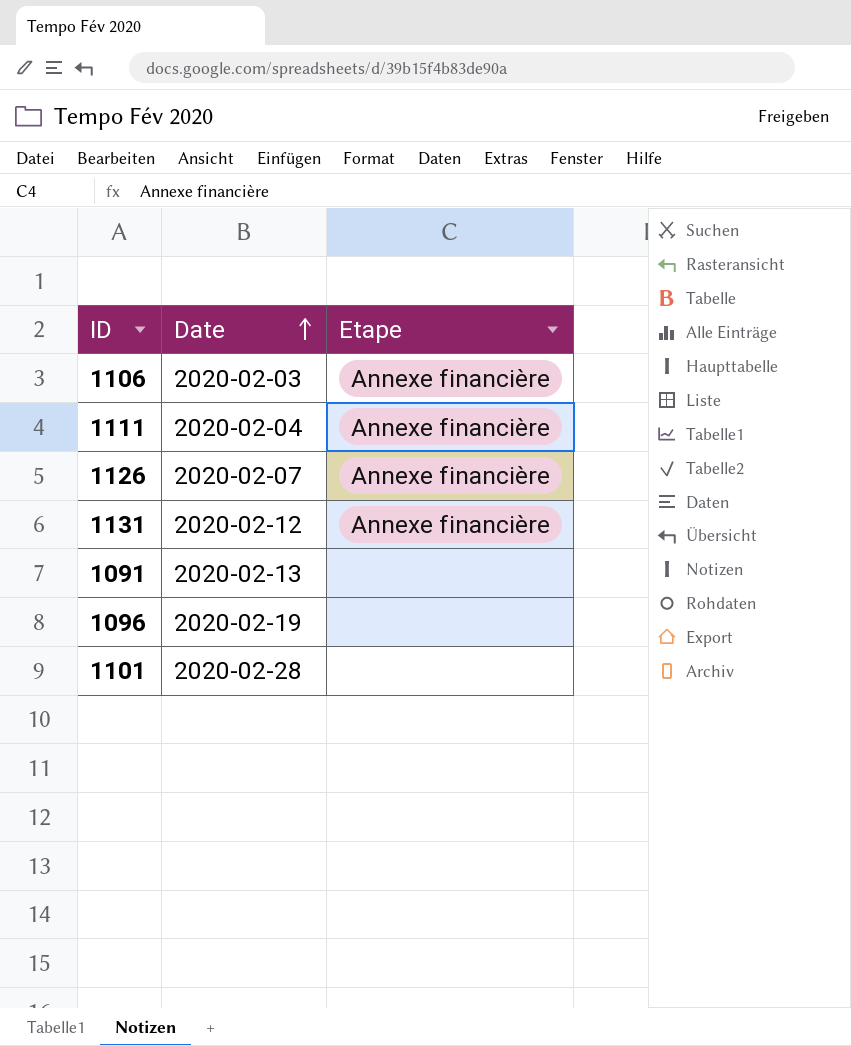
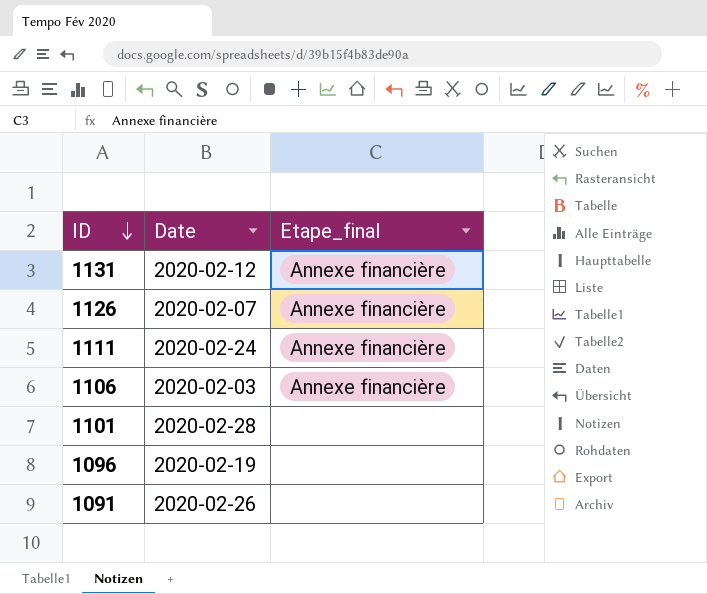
row order: Date ascending -> ID descending
column name: Etape -> Etape_final
1111 | Date: 2020-02-04 -> 2020-02-24
1091 | Date: 2020-02-13 -> 2020-02-26

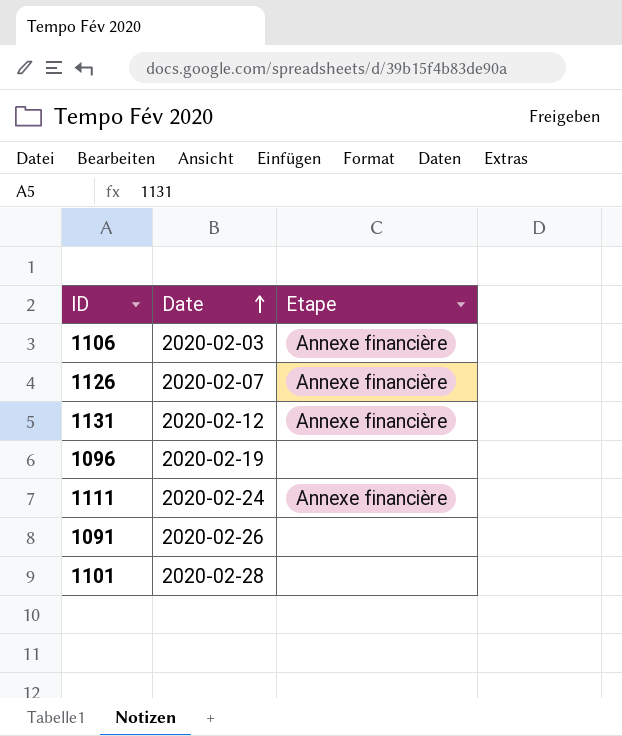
row order: ID descending -> Date ascending
column name: Etape_final -> Etape

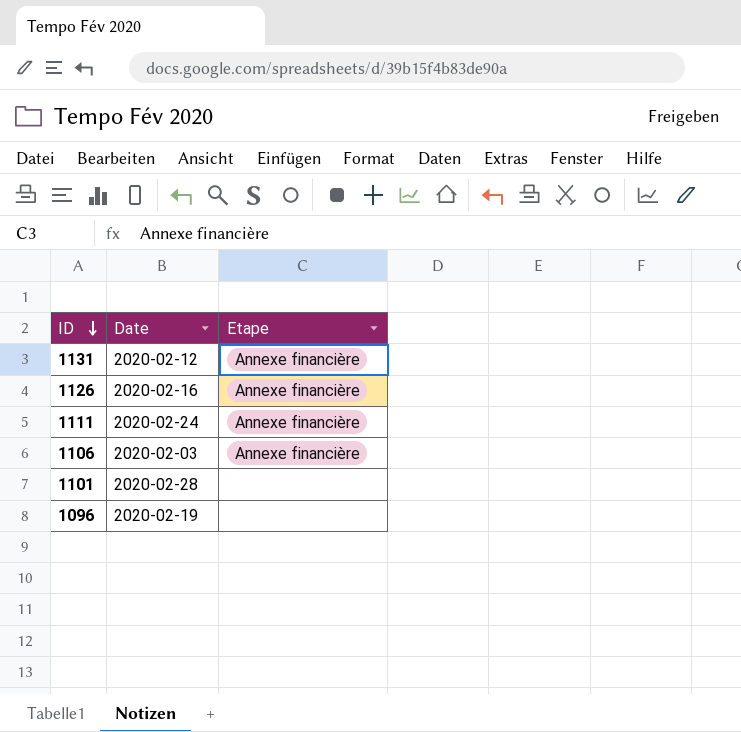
row order: Date ascending -> ID descending
row 1091: 2020-02-26 | none -> none
1126 | Date: 2020-02-07 -> 2020-02-16

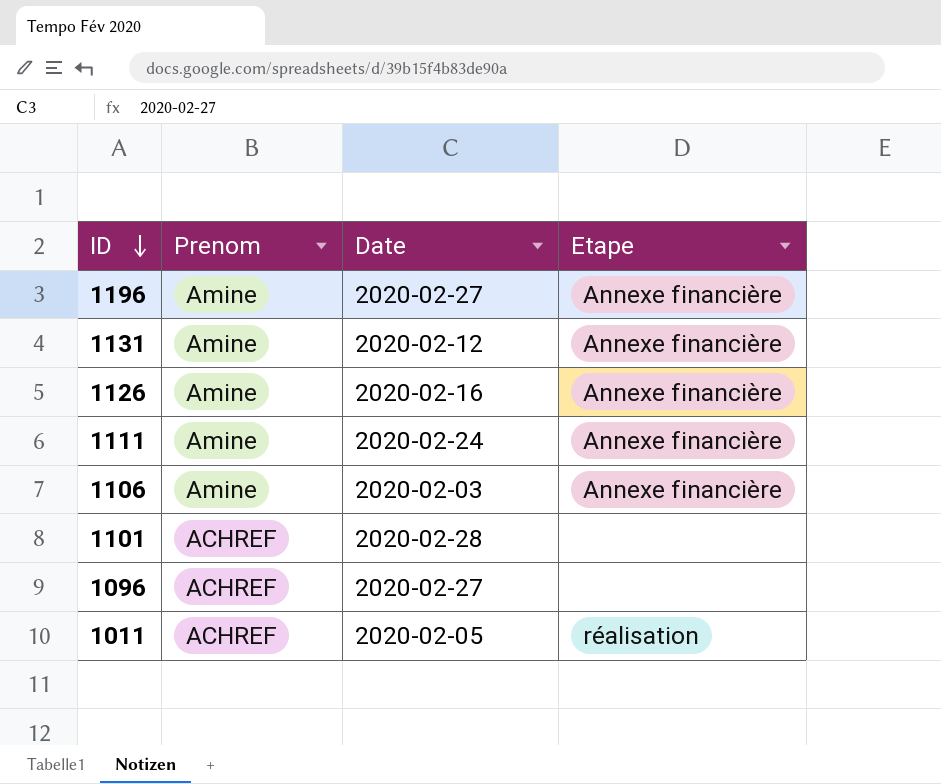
column Prenom | position: none -> 2
row 1196: none -> Amine | 2020-02-27 | Annexe financière
1096 | Date: 2020-02-19 -> 2020-02-27
row 1011: none -> ACHREF | 2020-02-05 | réalisation

